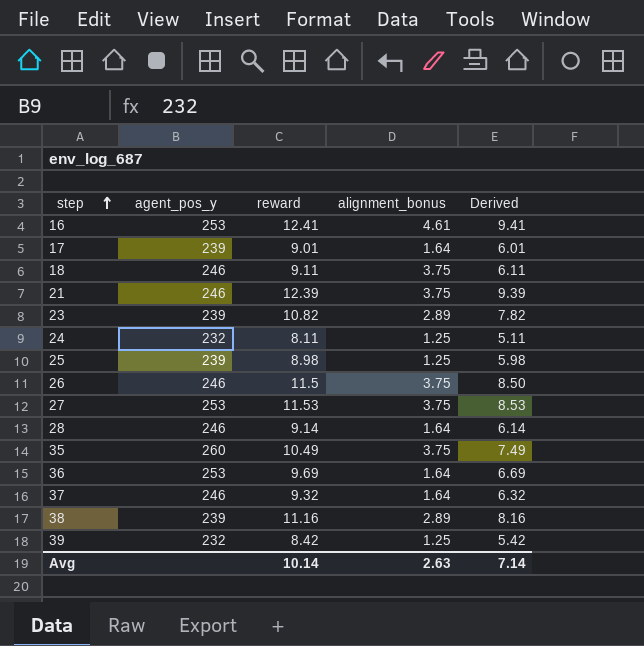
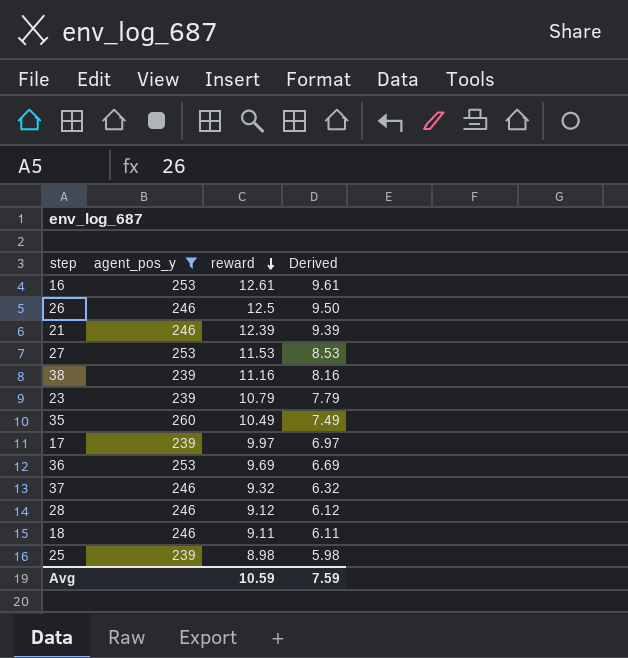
filter: none -> agent_pos_y != 232
row order: step ascending -> reward descending
column alignment_bonus | position: 4 -> none
16 | reward: 12.41 -> 12.61
16 | Derived: 9.41 -> 9.61
26 | reward: 11.5 -> 12.5
26 | Derived: 8.50 -> 9.50
23 | reward: 10.82 -> 10.79
23 | Derived: 7.82 -> 7.79
17 | reward: 9.01 -> 9.97
17 | Derived: 6.01 -> 6.97
28 | reward: 9.14 -> 9.12
28 | Derived: 6.14 -> 6.12
Avg | reward: 10.14 -> 10.59
Avg | Derived: 7.14 -> 7.59

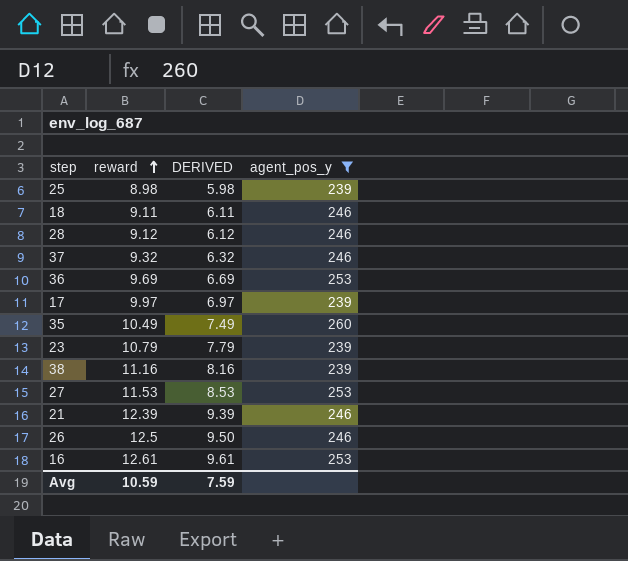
row order: reward descending -> reward ascending
column name: Derived -> DERIVED
column agent_pos_y | position: 2 -> 4

